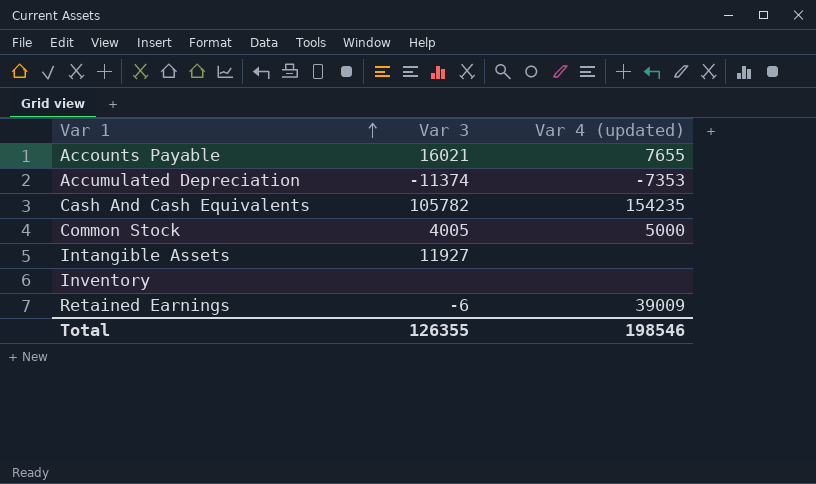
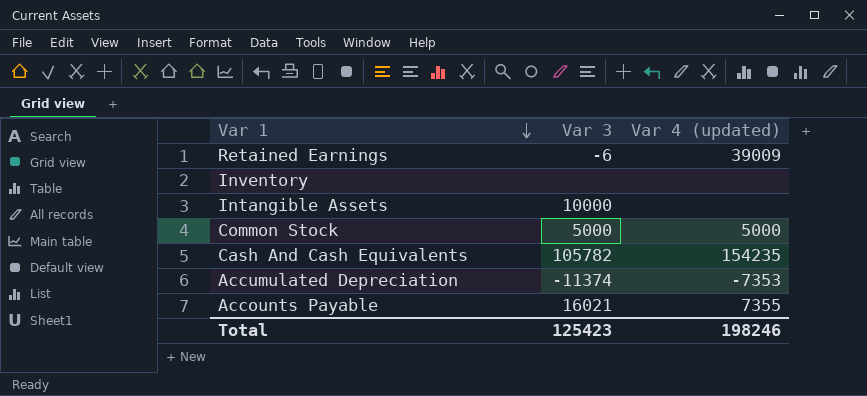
row order: Var 1 ascending -> Var 1 descending
Intangible Assets | Var 3: 11927 -> 10000
Common Stock | Var 3: 4005 -> 5000
Accounts Payable | Var 4 (updated): 7655 -> 7355
Total | Var 3: 126355 -> 125423
Total | Var 4 (updated): 198546 -> 198246

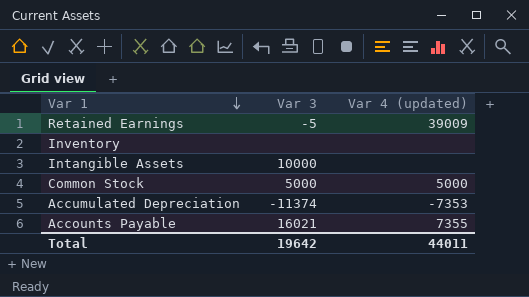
row Cash And Cash Equivalents: 105782 | 154235 -> none
Retained Earnings | Var 3: -6 -> -5
Total | Var 3: 125423 -> 19642
Total | Var 4 (updated): 198246 -> 44011

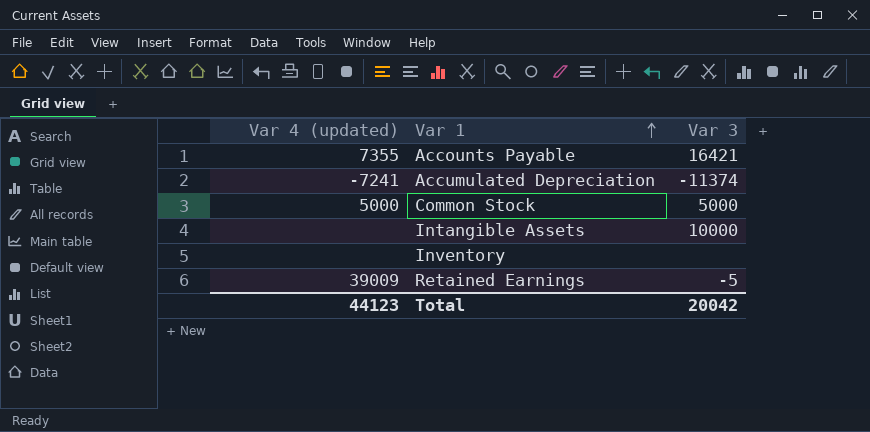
row order: Var 1 descending -> Var 1 ascending
column Var 4 (updated) | position: 3 -> 1
Accounts Payable | Var 3: 16021 -> 16421
Accumulated Depreciation | Var 4 (updated): -7353 -> -7241
Total | Var 4 (updated): 44011 -> 44123
Total | Var 3: 19642 -> 20042

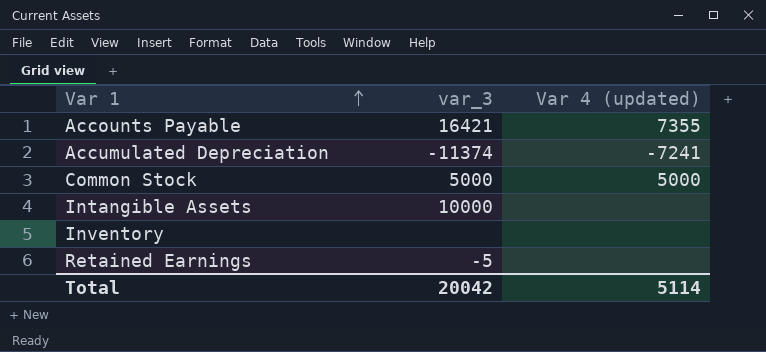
column name: Var 3 -> var_3
column Var 4 (updated) | position: 1 -> 3
Retained Earnings | Var 4 (updated): 39009 -> none
Total | Var 4 (updated): 44123 -> 5114

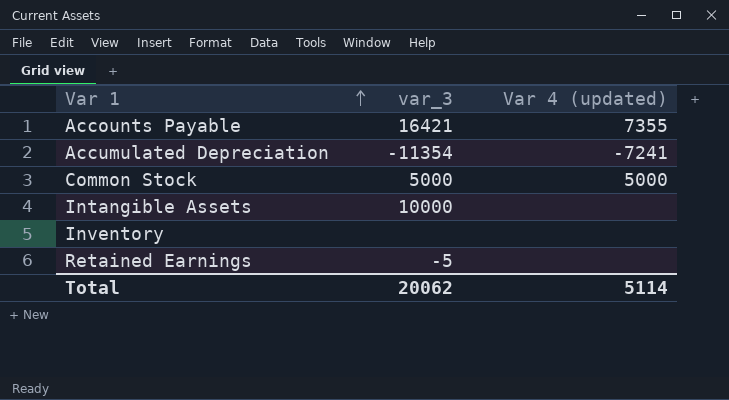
Accumulated Depreciation | var_3: -11374 -> -11354
Total | var_3: 20042 -> 20062

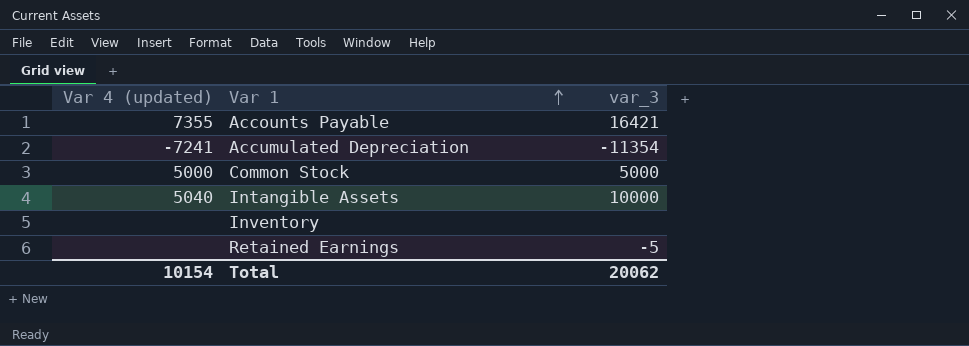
column Var 4 (updated) | position: 3 -> 1
Intangible Assets | Var 4 (updated): none -> 5040
Total | Var 4 (updated): 5114 -> 10154

